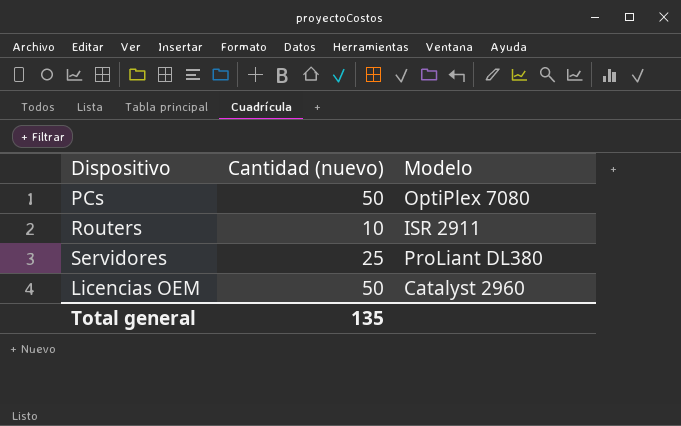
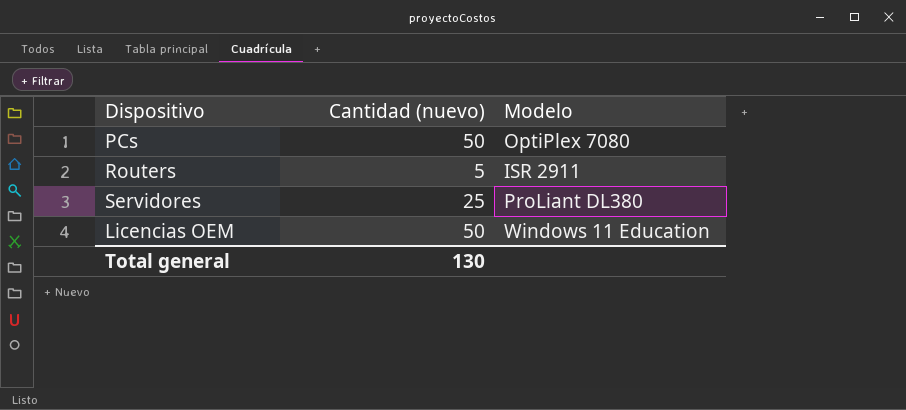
Routers | Cantidad (nuevo): 10 -> 5
Licencias OEM | Modelo: Catalyst 2960 -> Windows 11 Education
Total general | Cantidad (nuevo): 135 -> 130

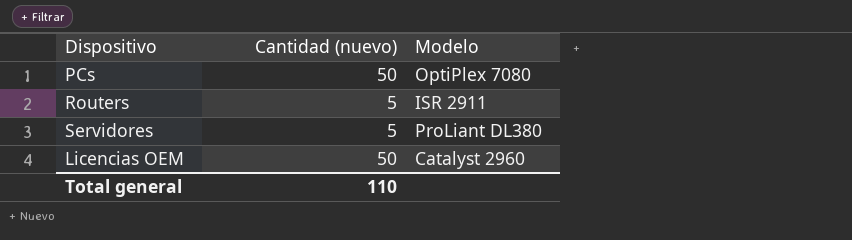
Servidores | Cantidad (nuevo): 25 -> 5
Licencias OEM | Modelo: Windows 11 Education -> Catalyst 2960
Total general | Cantidad (nuevo): 130 -> 110

